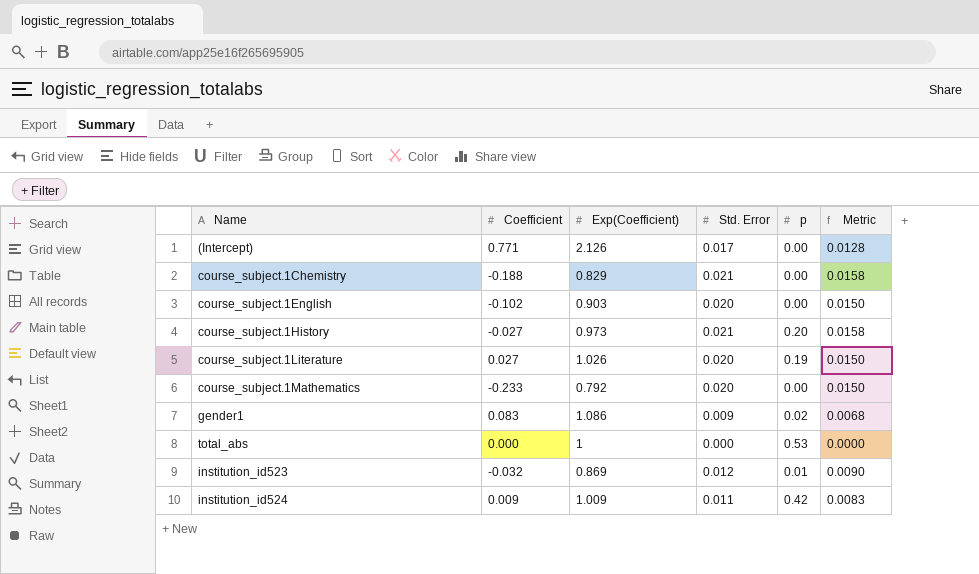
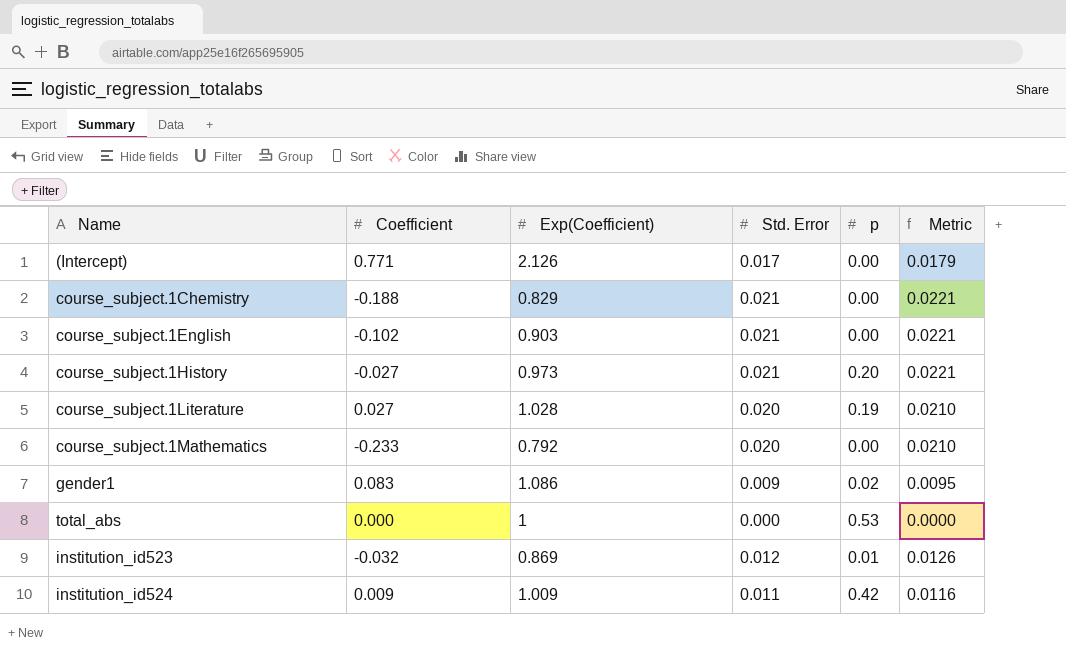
column Metric | formula: [Std. Error] * 0.75 -> [Std. Error] * 1.05
course_subject.1English | Std. Error: 0.020 -> 0.021
course_subject.1Literature | Exp(Coefficient): 1.026 -> 1.028

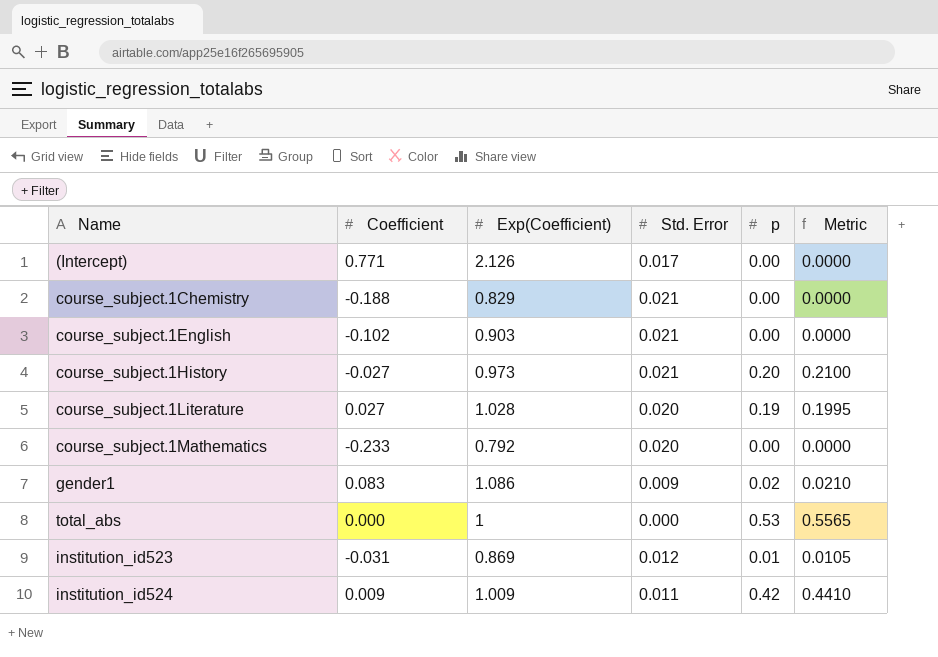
column Metric | formula: [Std. Error] * 1.05 -> [p] * 1.05
institution_id523 | Coefficient: -0.032 -> -0.031

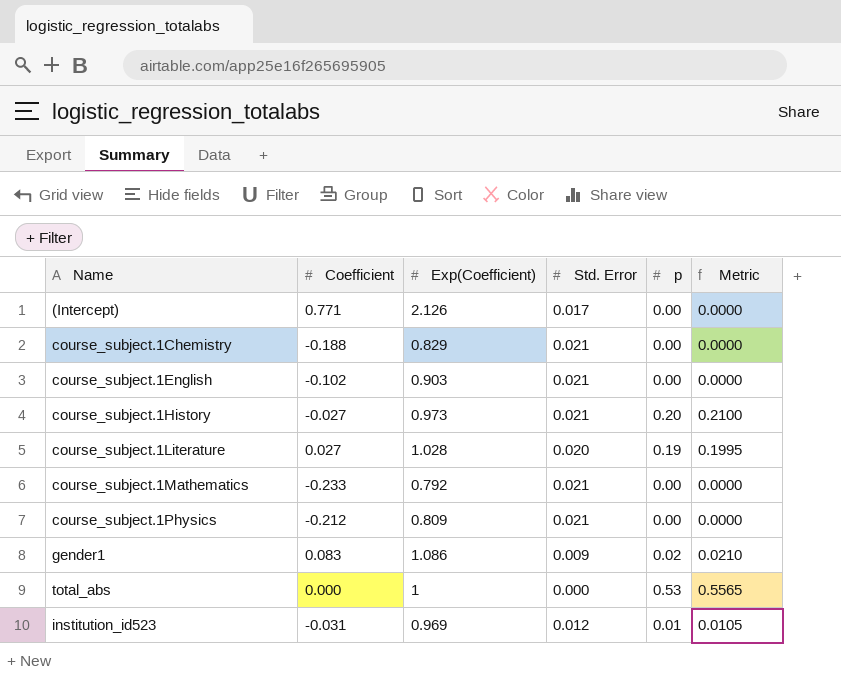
row institution_id524: 0.009 | 1.009 | 0.011 | 0.42 | 0.4410 -> none
course_subject.1Mathematics | Std. Error: 0.020 -> 0.021
row course_subject.1Physics: none -> -0.212 | 0.809 | 0.021 | 0.00 | 0.0000
institution_id523 | Exp(Coefficient): 0.869 -> 0.969

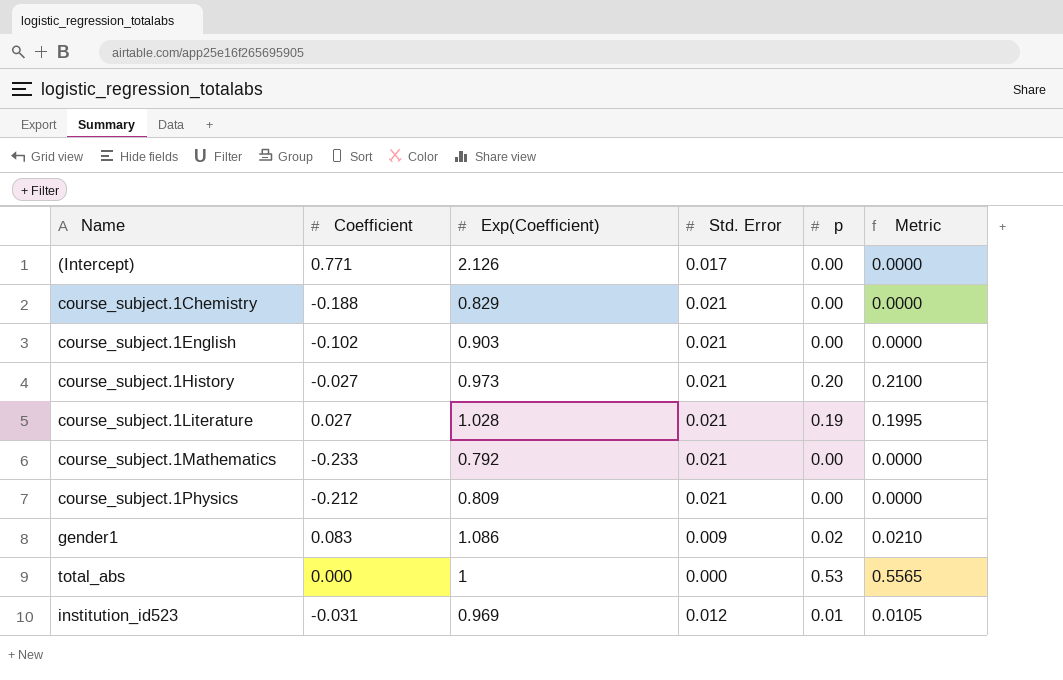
course_subject.1Literature | Std. Error: 0.020 -> 0.021

